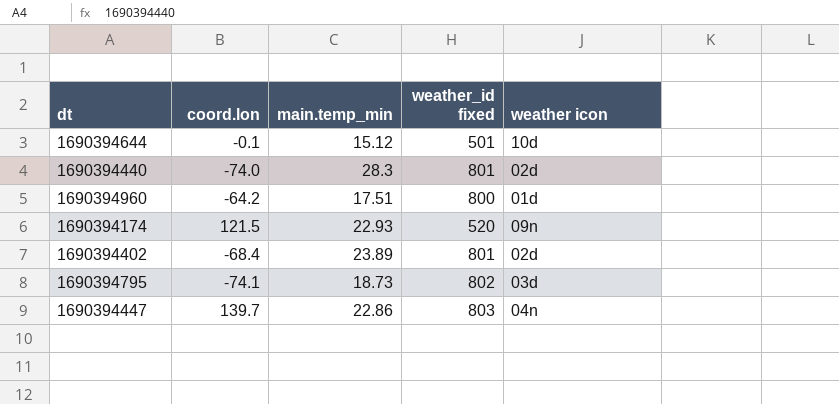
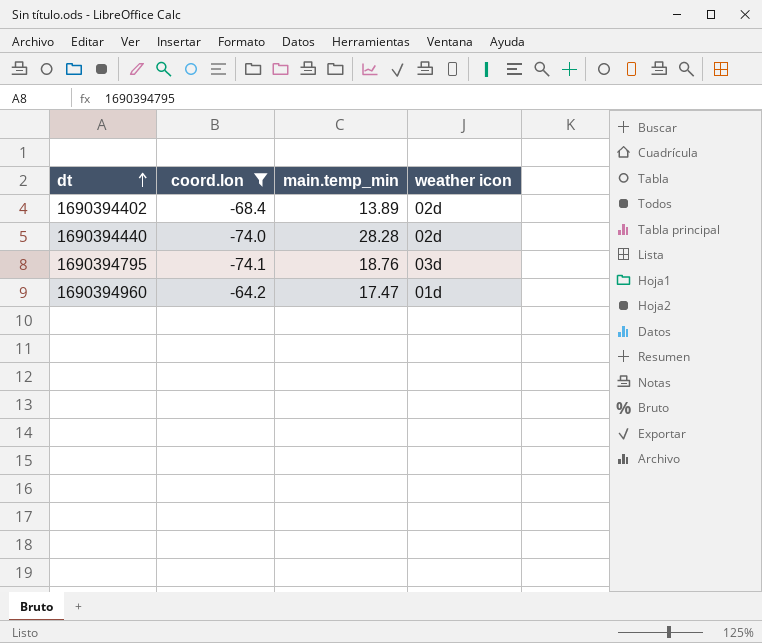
filter: none -> coord.lon <= -64.2
row order: none -> dt ascending
column weather_id fixed | position: 4 -> none
1690394402 | main.temp_min: 23.89 -> 13.89
1690394440 | main.temp_min: 28.3 -> 28.28
1690394795 | main.temp_min: 18.73 -> 18.76
1690394960 | main.temp_min: 17.51 -> 17.47

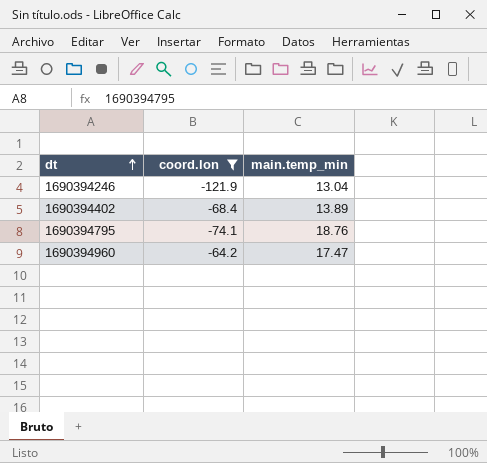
column weather icon | position: 4 -> none
row 1690394440: -74.0 | 28.28 | 02d -> none
row 1690394246: none -> -121.9 | 13.04

